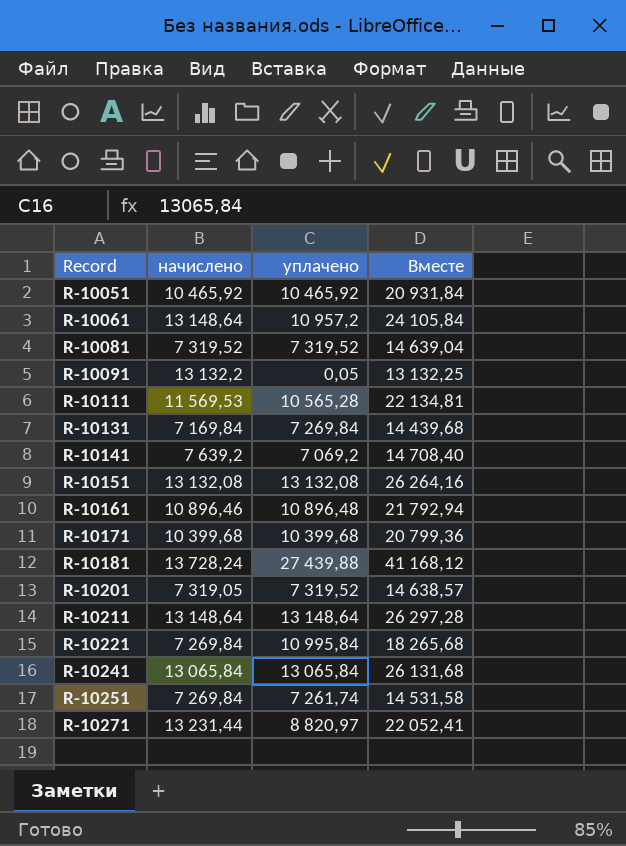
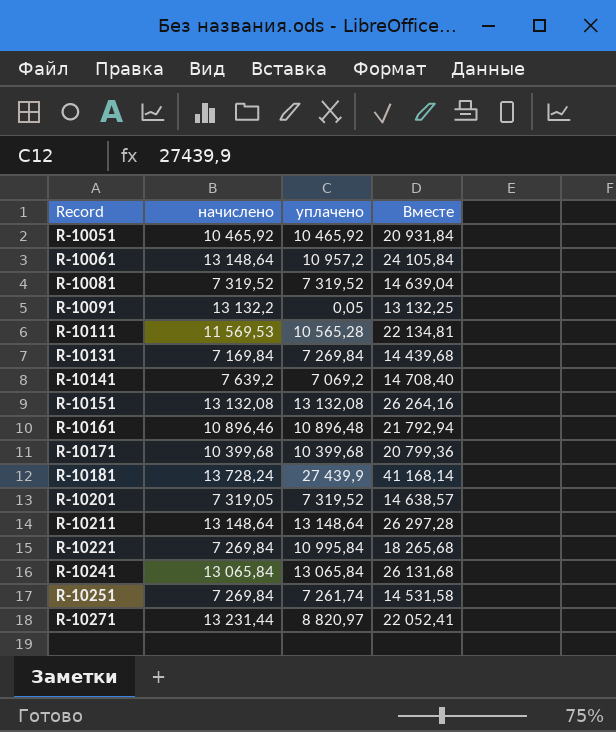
R-10181 | уплачено: 27 439,88 -> 27 439,9
R-10181 | Вместе: 41 168,12 -> 41 168,14

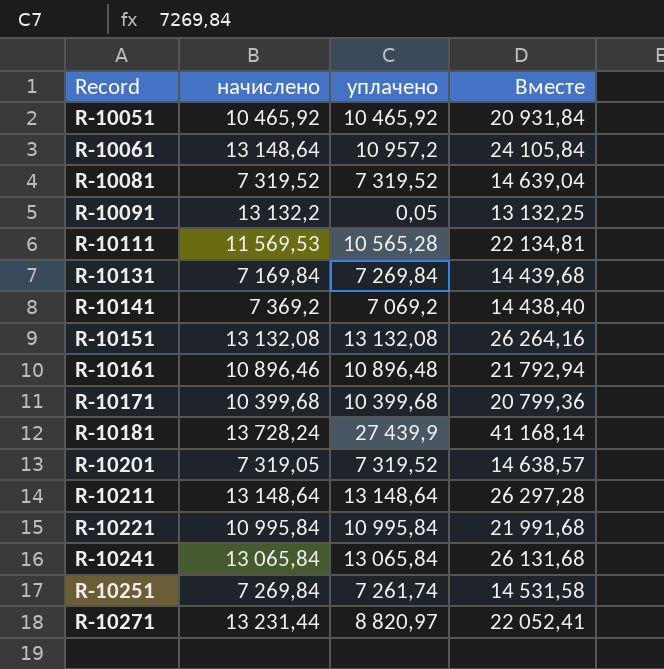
R-10141 | начислено: 7 639,2 -> 7 369,2
R-10141 | Вместе: 14 708,40 -> 14 438,40
R-10221 | начислено: 7 269,84 -> 10 995,84
R-10221 | Вместе: 18 265,68 -> 21 991,68

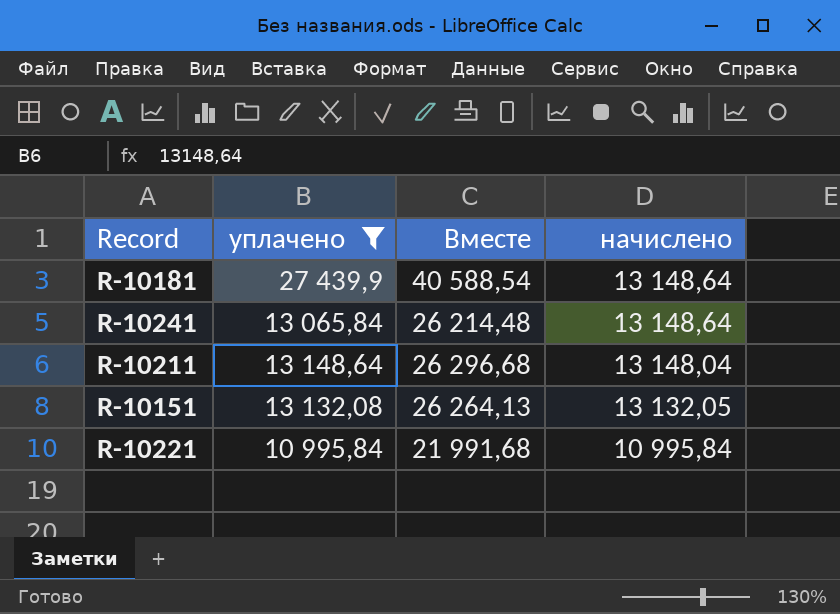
filter: none -> уплачено >= 10 995,84
row order: Record ascending -> начислено descending
column начислено | position: 2 -> 4
R-10181 | Вместе: 41 168,14 -> 40 588,54
R-10181 | начислено: 13 728,24 -> 13 148,64
R-10241 | Вместе: 26 131,68 -> 26 214,48
R-10241 | начислено: 13 065,84 -> 13 148,64
R-10211 | Вместе: 26 297,28 -> 26 296,68
R-10211 | начислено: 13 148,64 -> 13 148,04
R-10151 | Вместе: 26 264,16 -> 26 264,13
R-10151 | начислено: 13 132,08 -> 13 132,05

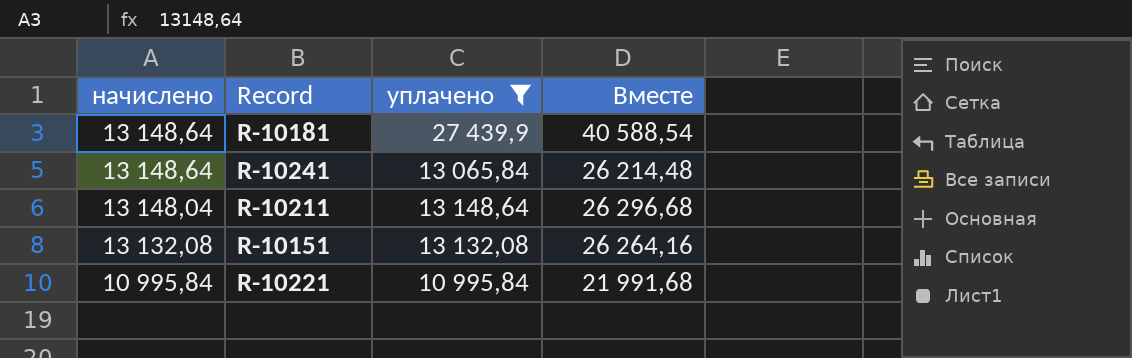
column начислено | position: 4 -> 1
R-10151 | начислено: 13 132,05 -> 13 132,08
R-10151 | Вместе: 26 264,13 -> 26 264,16

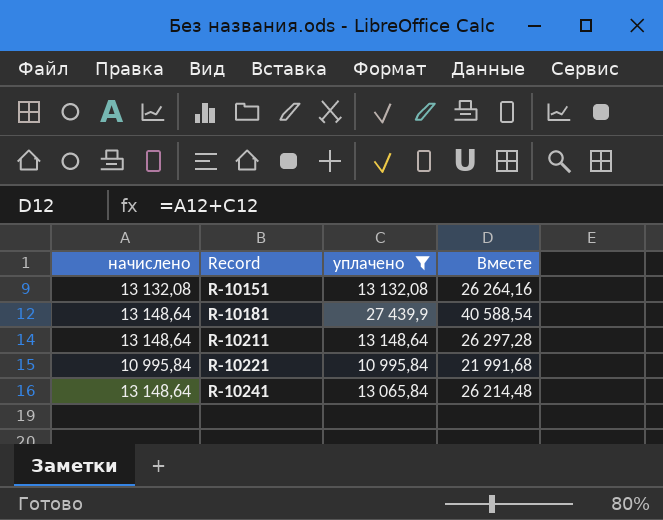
row order: начислено descending -> Record ascending
R-10211 | начислено: 13 148,04 -> 13 148,64
R-10211 | Вместе: 26 296,68 -> 26 297,28

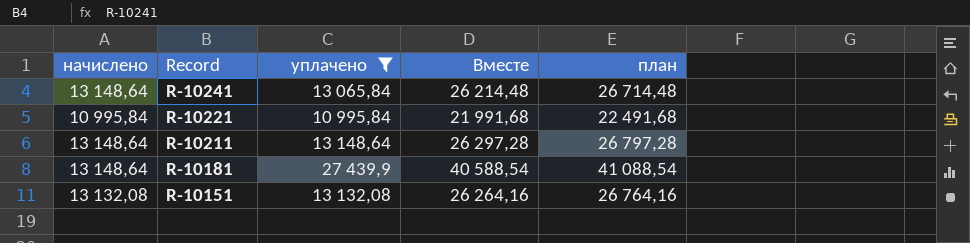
row order: Record ascending -> Record descending
column план | formula: none -> [Вместе] + 500

